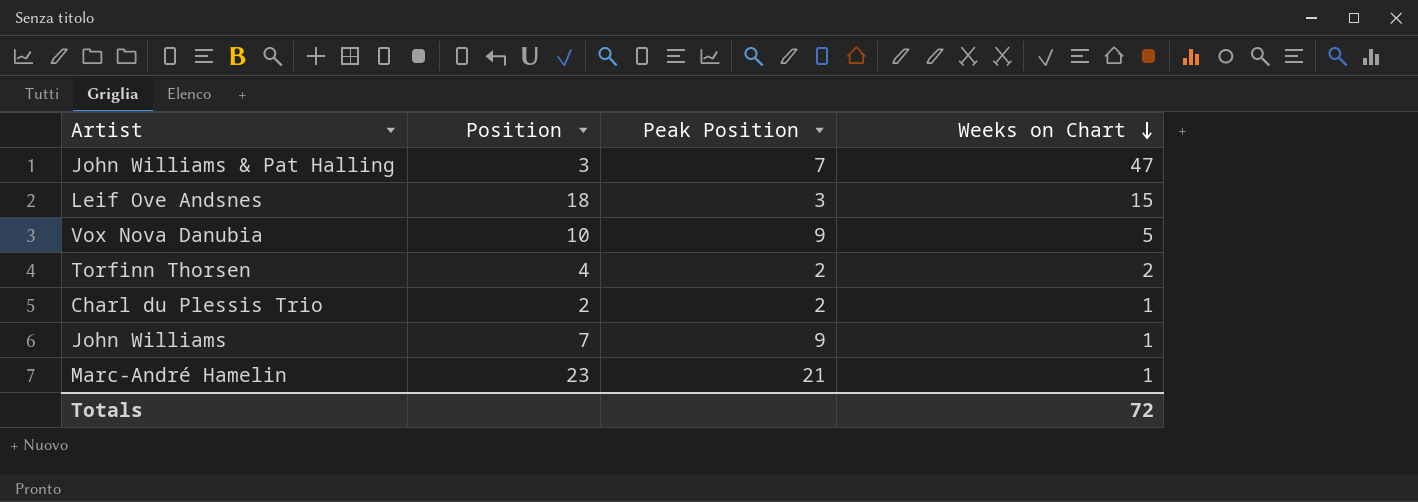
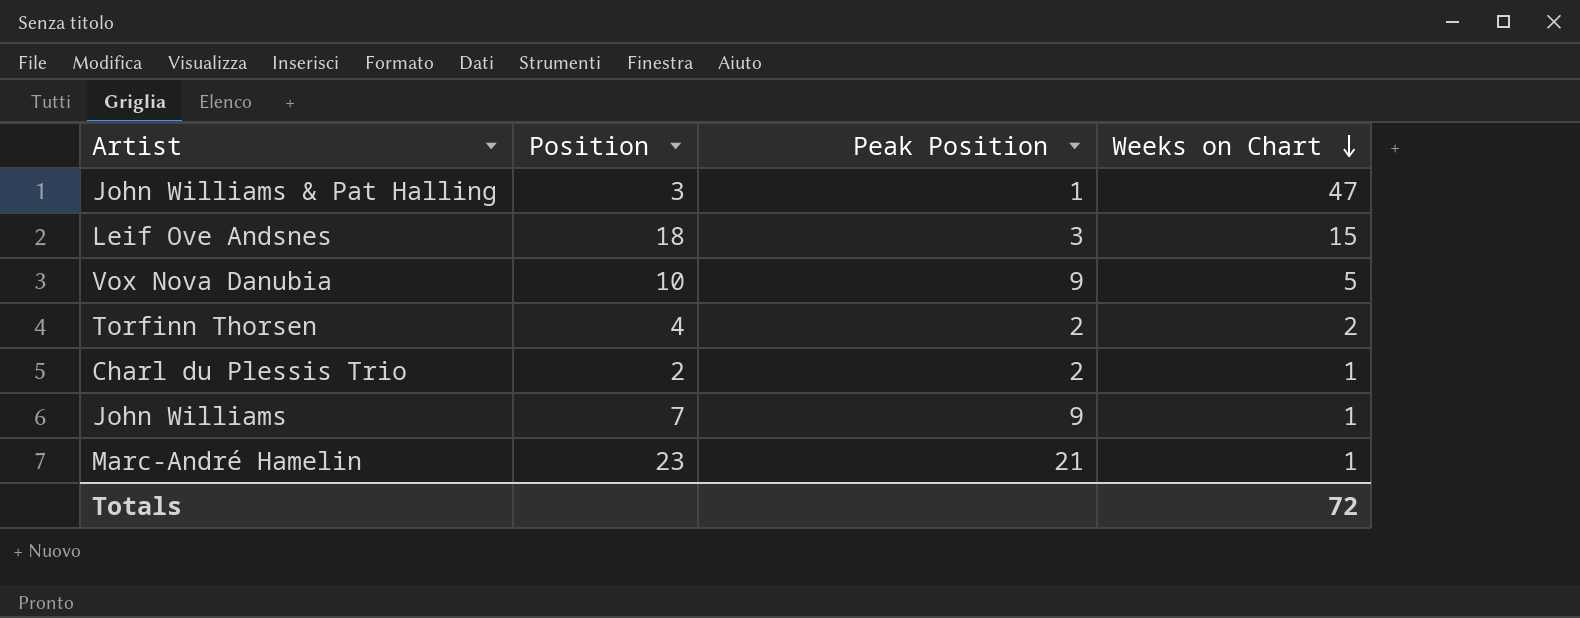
John Williams & Pat Halling | Peak Position: 7 -> 1

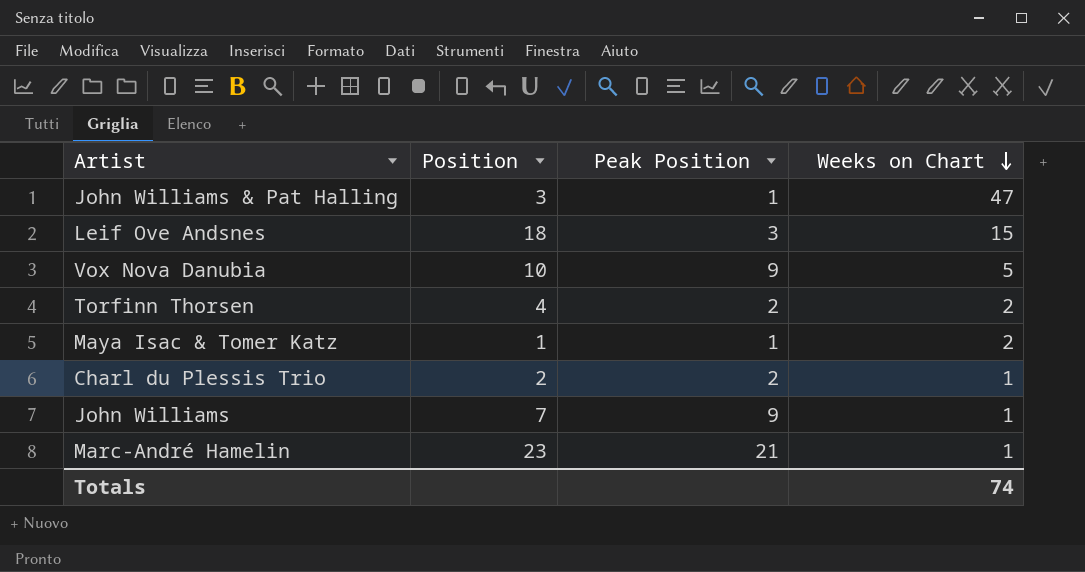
row Maya Isac & Tomer Katz: none -> 1 | 1 | 2
Totals | Weeks on Chart: 72 -> 74

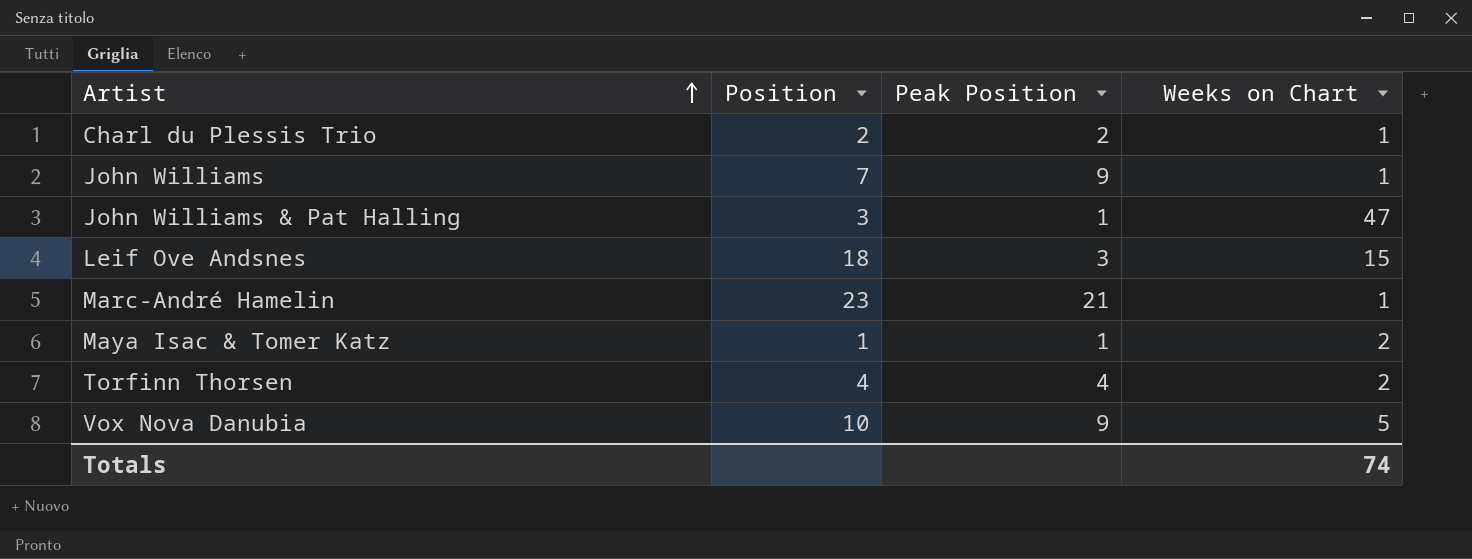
row order: Weeks on Chart descending -> Artist ascending
Torfinn Thorsen | Peak Position: 2 -> 4

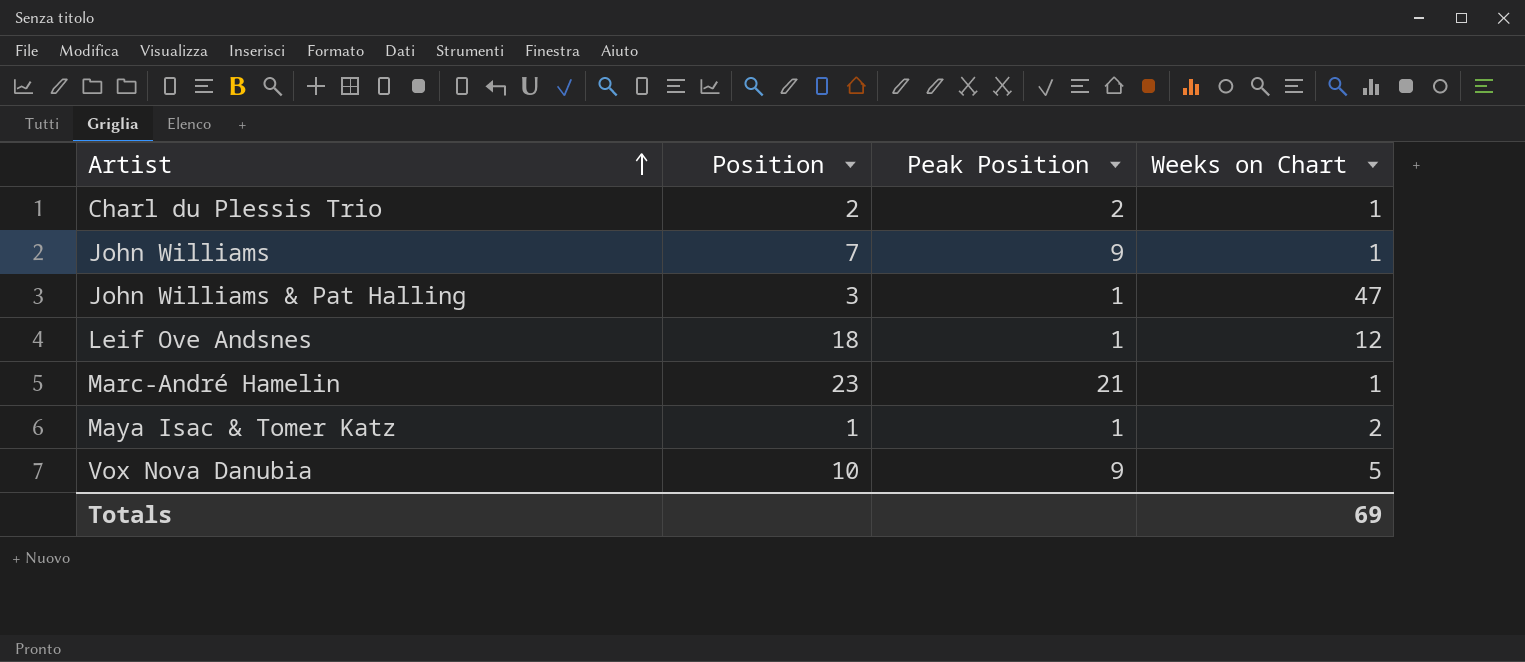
row Torfinn Thorsen: 4 | 4 | 2 -> none
Leif Ove Andsnes | Peak Position: 3 -> 1
Leif Ove Andsnes | Weeks on Chart: 15 -> 12
Totals | Weeks on Chart: 74 -> 69

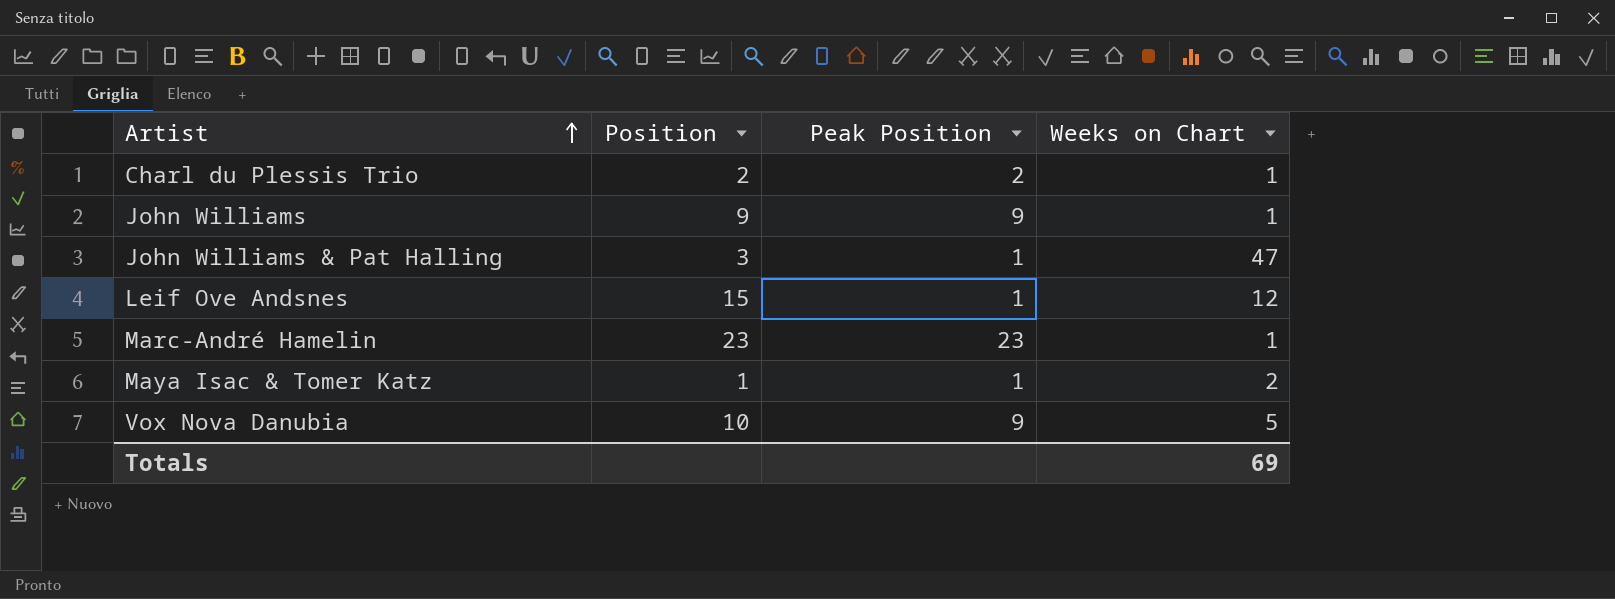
John Williams | Position: 7 -> 9
Leif Ove Andsnes | Position: 18 -> 15
Marc-André Hamelin | Peak Position: 21 -> 23

